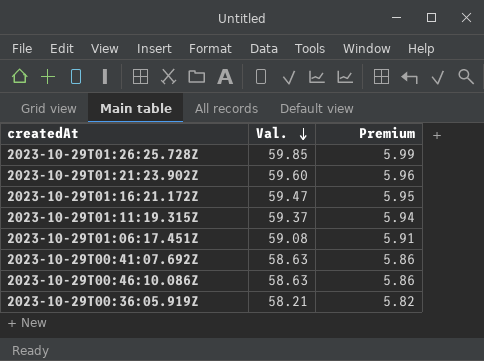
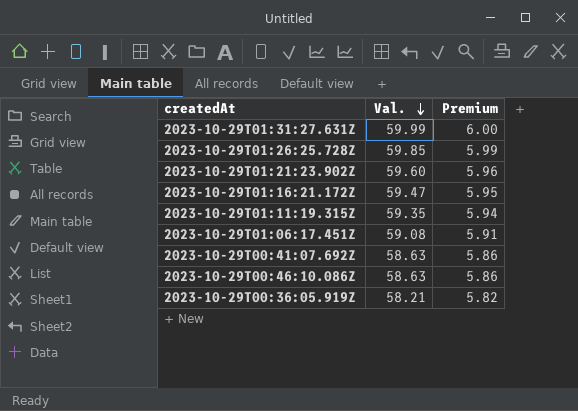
row 2023-10-29T01:31:27.631Z: none -> 59.99 | 6.00
2023-10-29T01:11:19.315Z | Val.: 59.37 -> 59.35

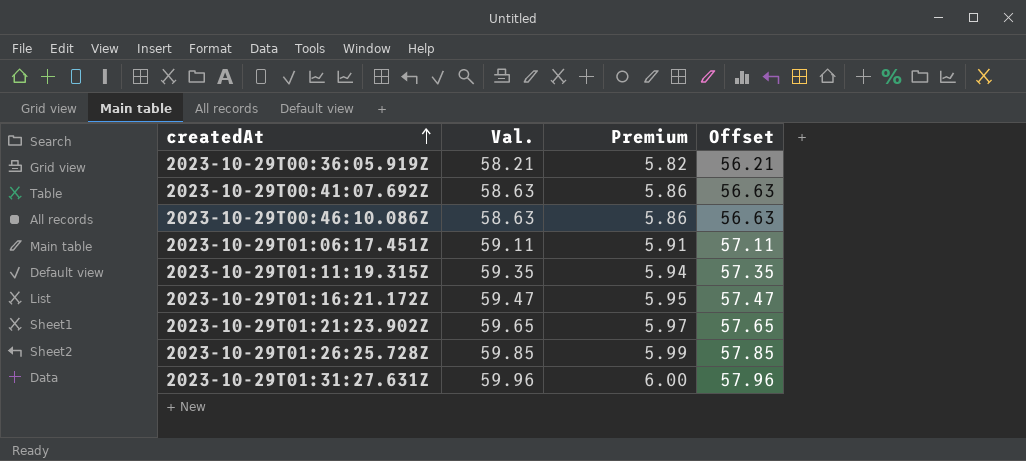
row order: Val. descending -> createdAt ascending
column Offset | formula: none -> [Val.] - 2
2023-10-29T01:06:17.451Z | Val.: 59.08 -> 59.11
2023-10-29T01:21:23.902Z | Val.: 59.60 -> 59.65
2023-10-29T01:21:23.902Z | Premium: 5.96 -> 5.97
2023-10-29T01:31:27.631Z | Val.: 59.99 -> 59.96

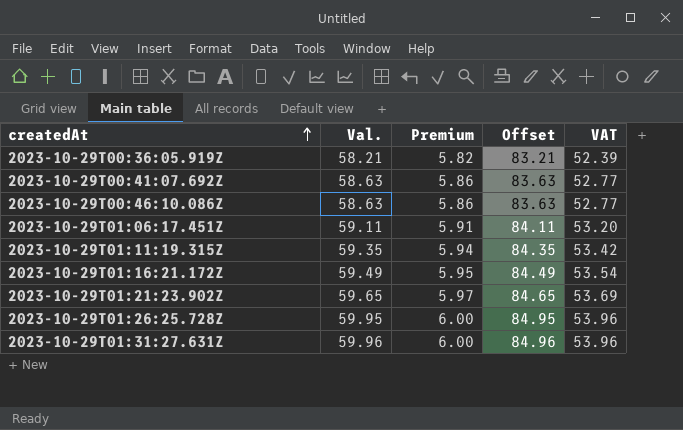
column Offset | formula: [Val.] - 2 -> [Val.] + 25
column VAT | formula: none -> [Val.] * 0.9
2023-10-29T01:16:21.172Z | Val.: 59.47 -> 59.49
2023-10-29T01:26:25.728Z | Val.: 59.85 -> 59.95
2023-10-29T01:26:25.728Z | Premium: 5.99 -> 6.00

